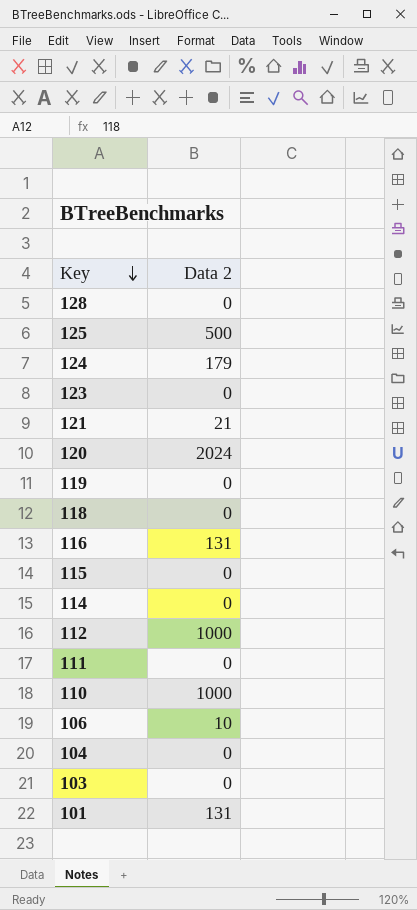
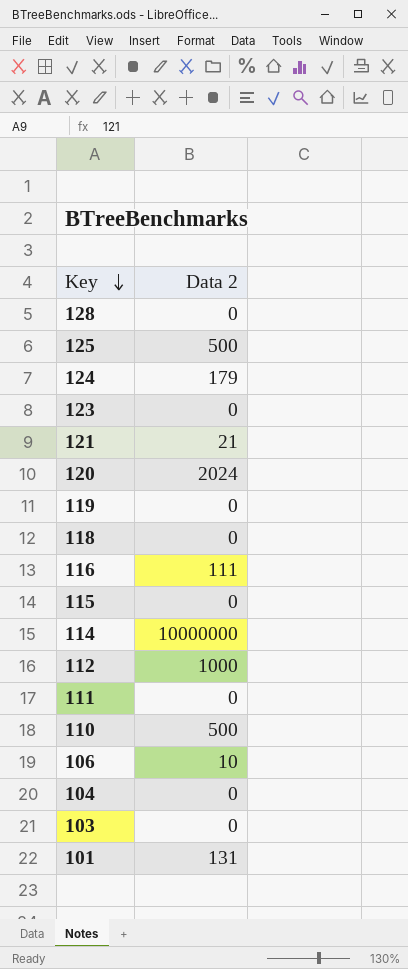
116 | Data 2: 131 -> 111
114 | Data 2: 0 -> 10000000
110 | Data 2: 1000 -> 500

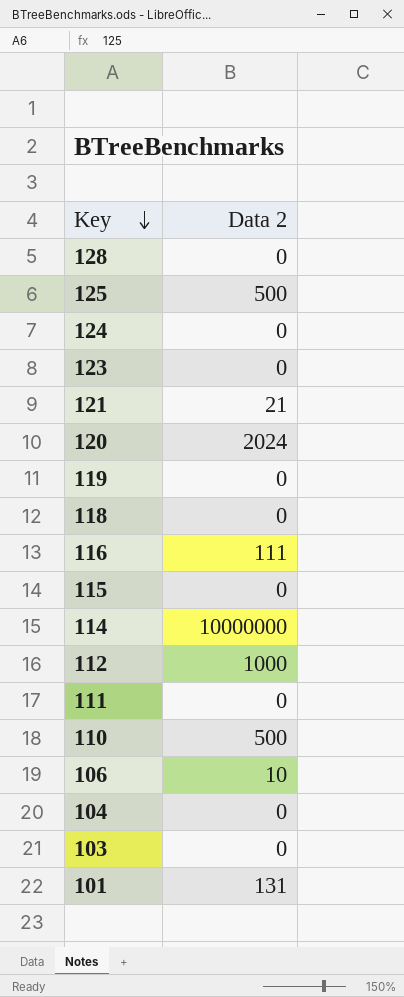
124 | Data 2: 179 -> 0

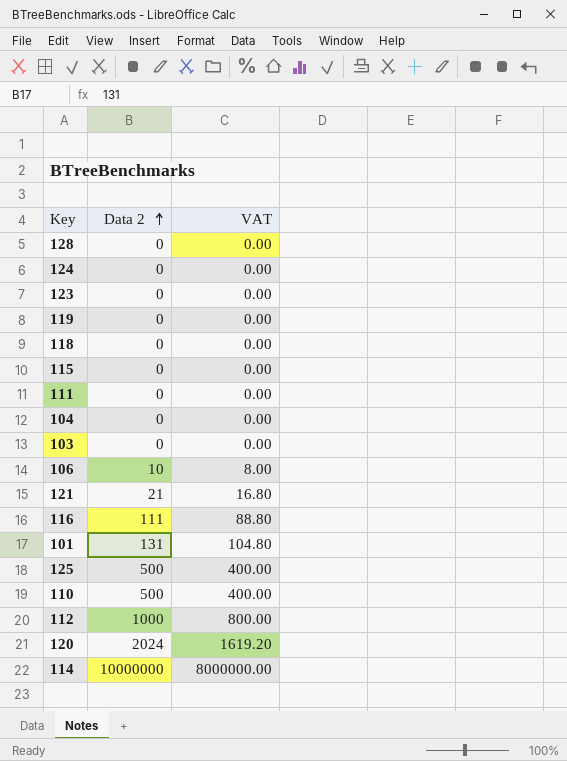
row order: Key descending -> Data 2 ascending
column VAT | formula: none -> [Data 2] * 0.8

